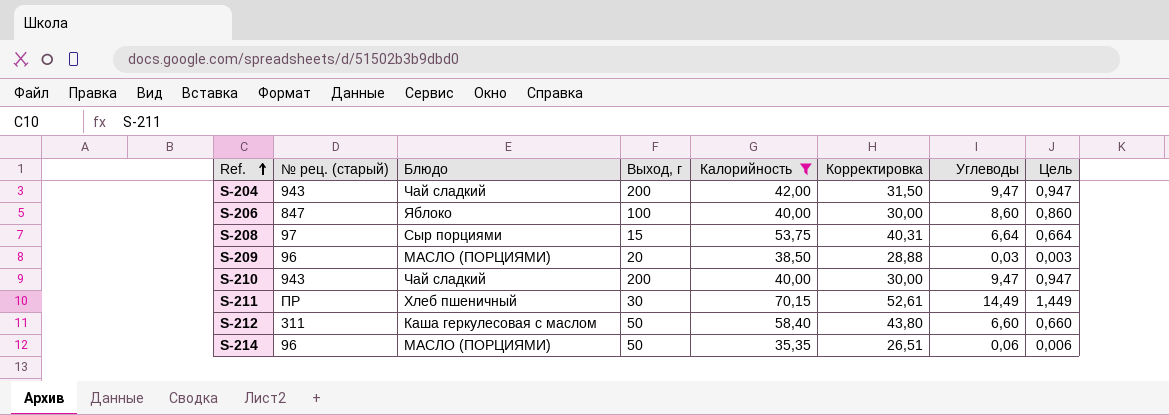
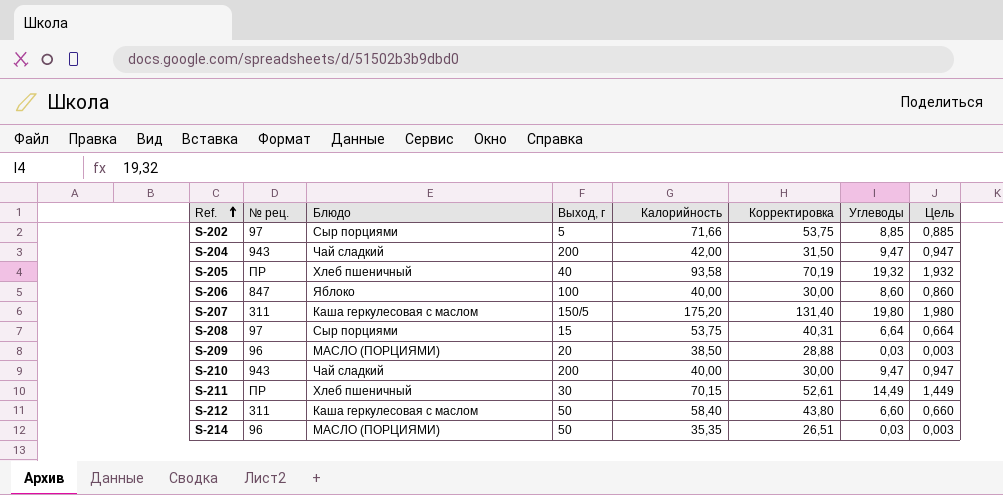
filter: Калорийность <= 70,15 -> none
column name: № рец. (старый) -> № рец.
S-214 | Углеводы: 0,06 -> 0,03
S-214 | Цель: 0,006 -> 0,003

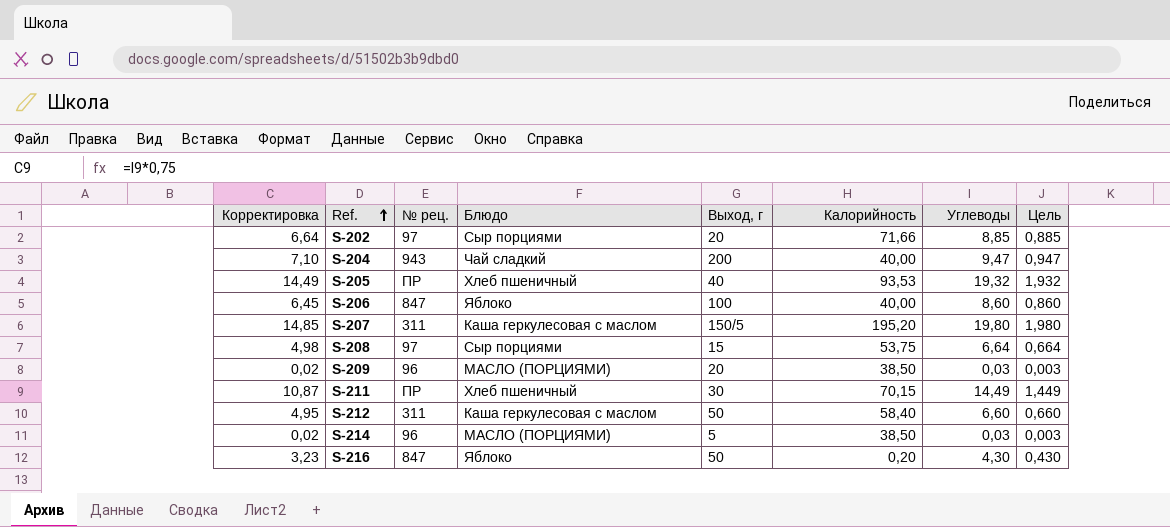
column Корректировка | formula: [Калорийность] * 0,75 -> [Углеводы] * 0,75
column Корректировка | position: 6 -> 1
row S-210: 943 | Чай сладкий | 200 | 40,00 | 30,00 | 9,47 | 0,947 -> none
S-202 | Выход, г: 5 -> 20
S-204 | Калорийность: 42,00 -> 40,00
S-205 | Калорийность: 93,58 -> 93,53
S-207 | Калорийность: 175,20 -> 195,20
S-214 | Выход, г: 50 -> 5
S-214 | Калорийность: 35,35 -> 38,50
row S-216: none -> 3,23 | 847 | Яблоко | 50 | 0,20 | 4,30 | 0,430

